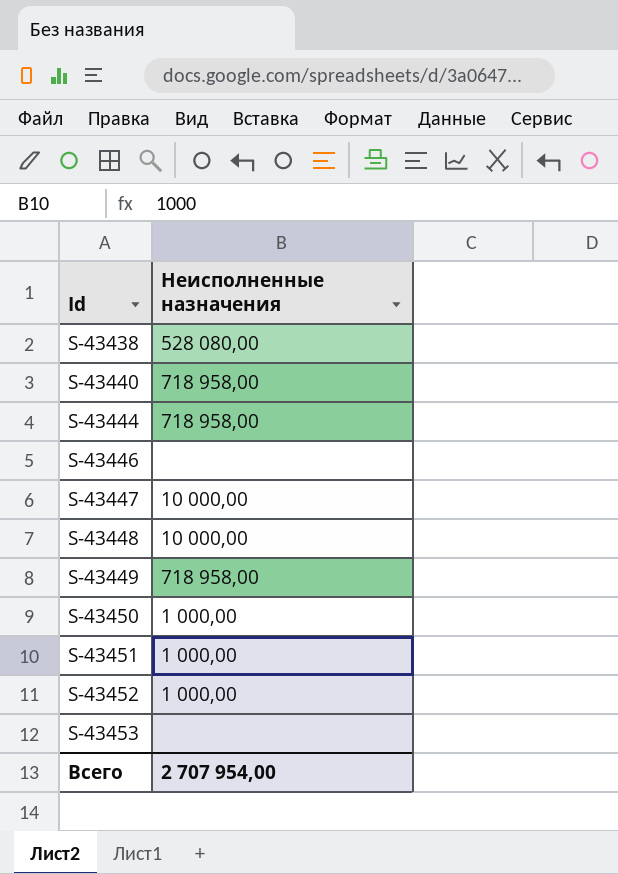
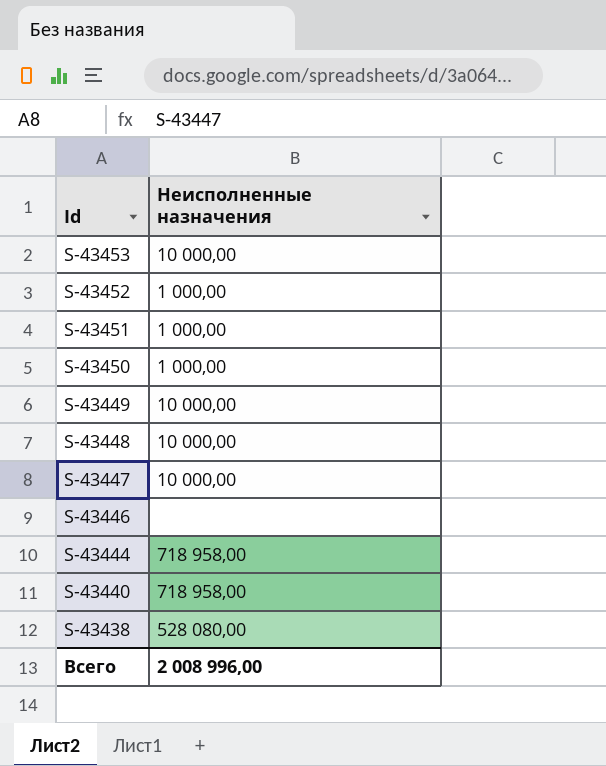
row order: Id ascending -> Id descending
S-43453 | Неисполненные назначения: none -> 10 000,00
S-43449 | Неисполненные назначения: 718 958,00 -> 10 000,00
Всего | Неисполненные назначения: 2 707 954,00 -> 2 008 996,00

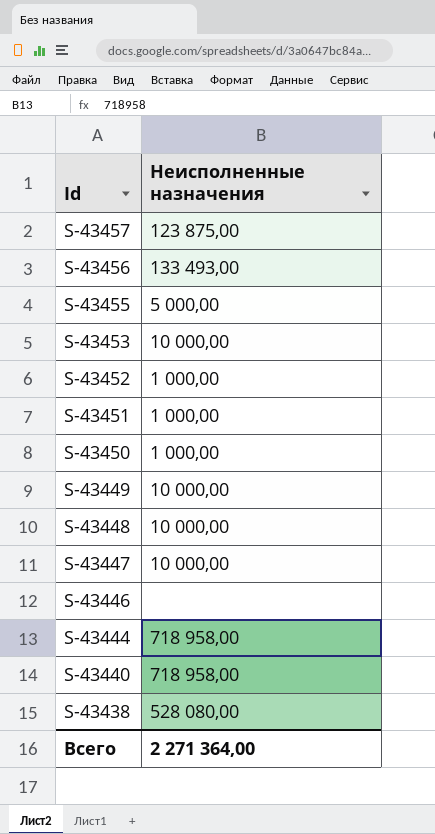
row S-43457: none -> 123 875,00
row S-43456: none -> 133 493,00
row S-43455: none -> 5 000,00
Всего | Неисполненные назначения: 2 008 996,00 -> 2 271 364,00

